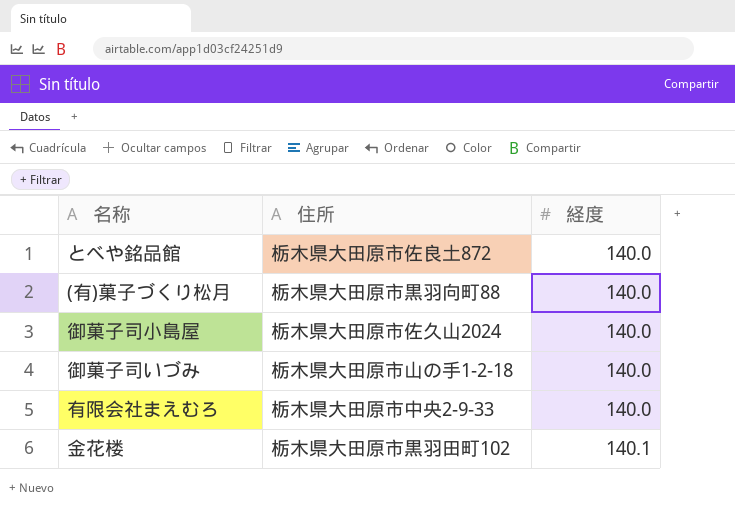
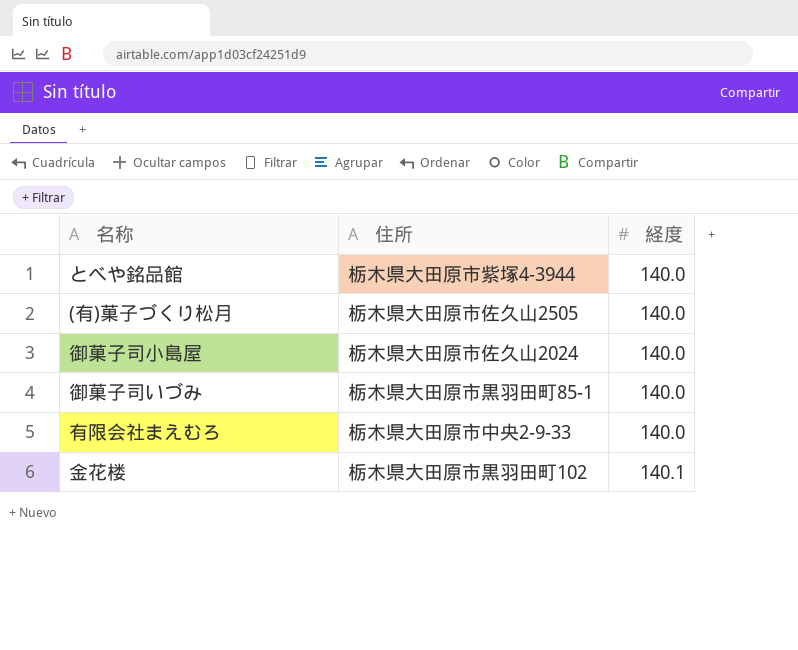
とべや銘品館 | 住所: 栃木県大田原市佐良土872 -> 栃木県大田原市紫塚4-3944
(有)菓子づくり松月 | 住所: 栃木県大田原市黒羽向町88 -> 栃木県大田原市佐久山2505
御菓子司いづみ | 住所: 栃木県大田原市山の手1-2-18 -> 栃木県大田原市黒羽田町85-1

